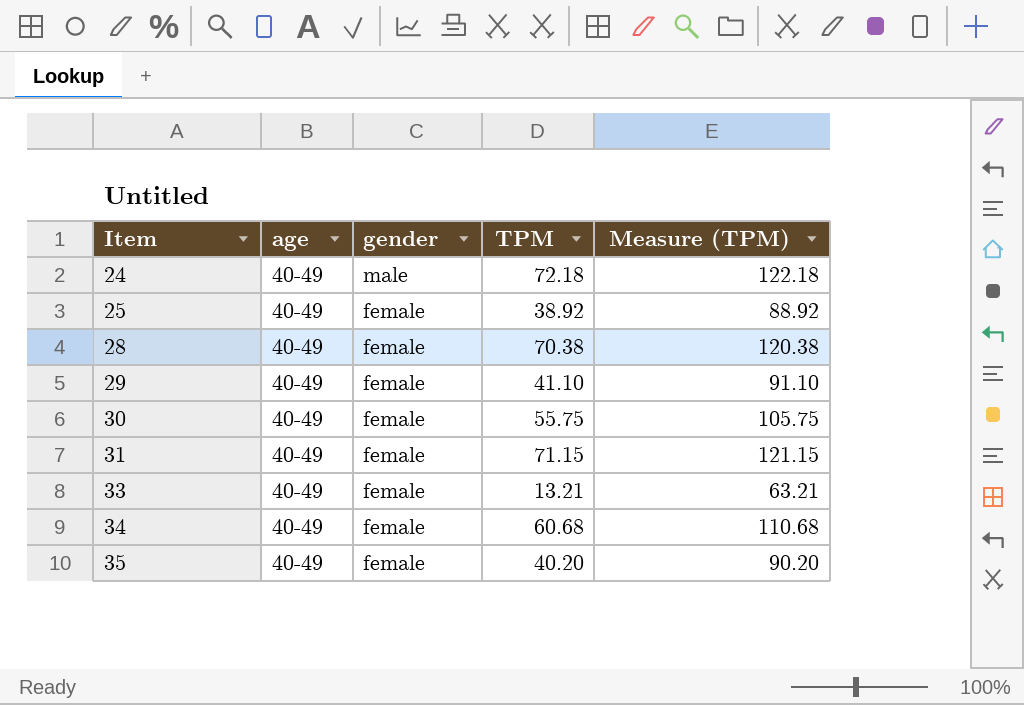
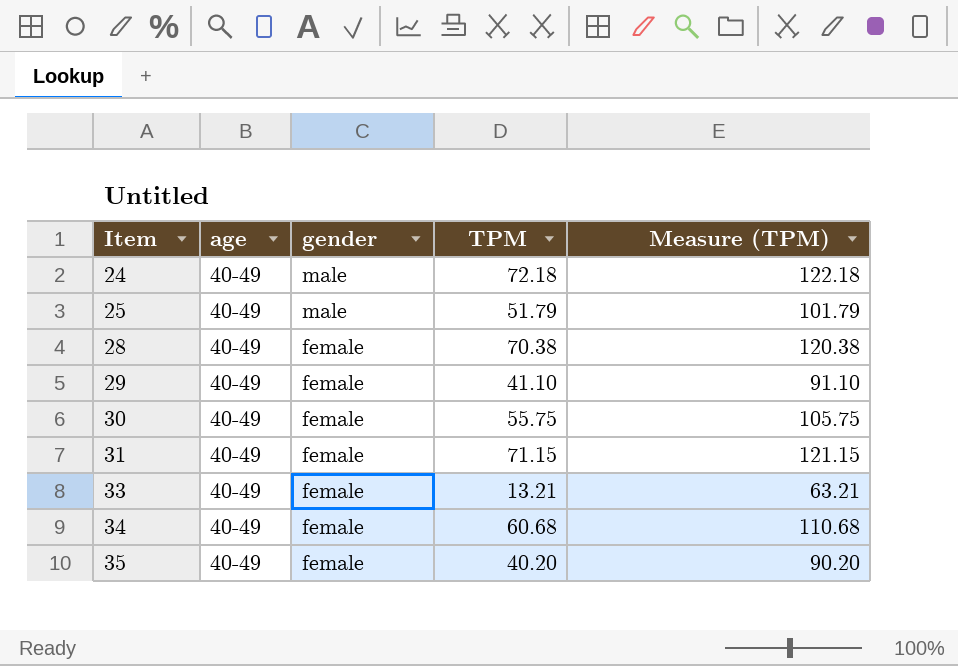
25 | gender: female -> male
25 | TPM: 38.92 -> 51.79
25 | Measure (TPM): 88.92 -> 101.79

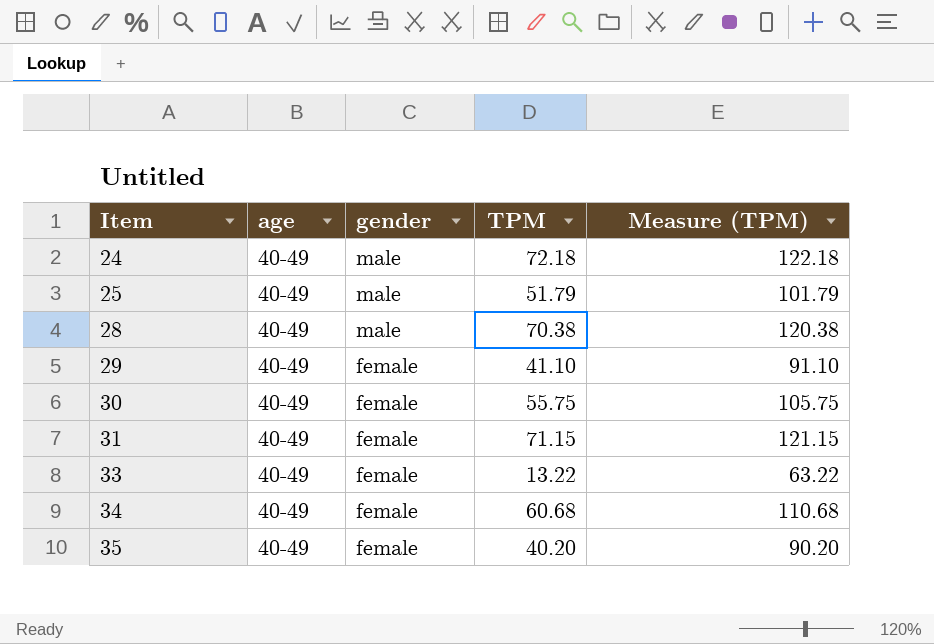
28 | gender: female -> male
33 | TPM: 13.21 -> 13.22
33 | Measure (TPM): 63.21 -> 63.22

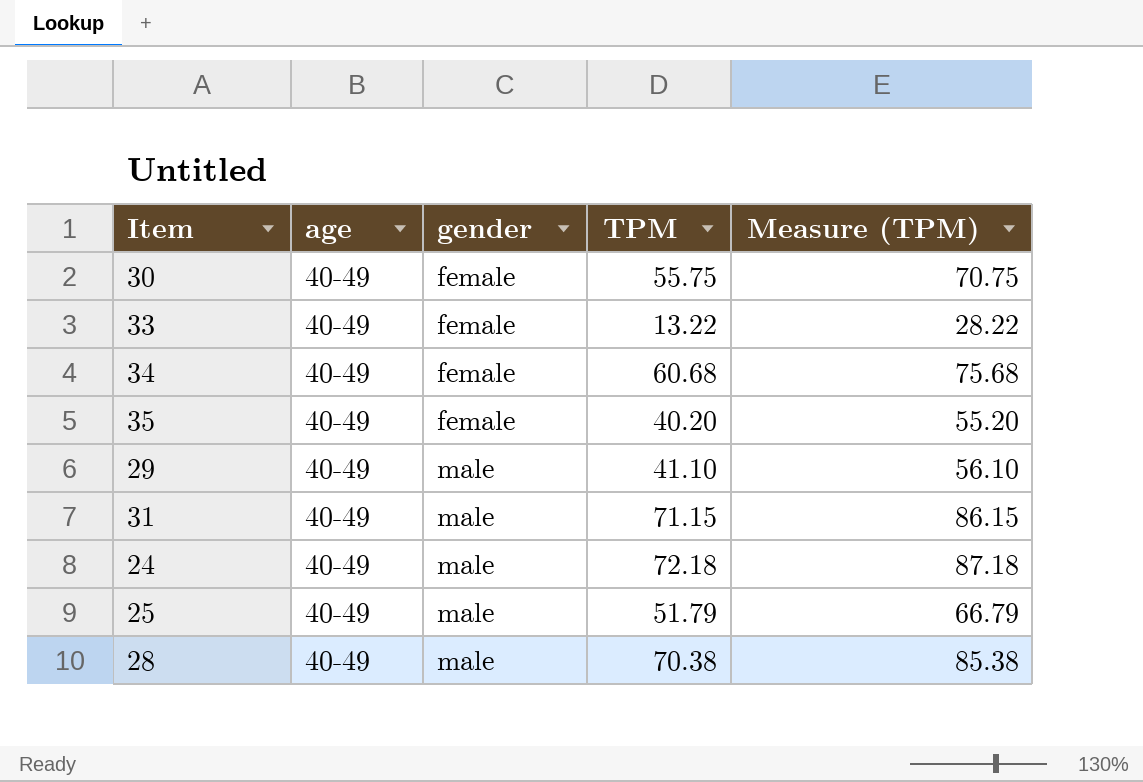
row order: Item ascending -> gender ascending
column Measure (TPM) | formula: [TPM] + 50 -> [TPM] + 15
29 | gender: female -> male
31 | gender: female -> male

